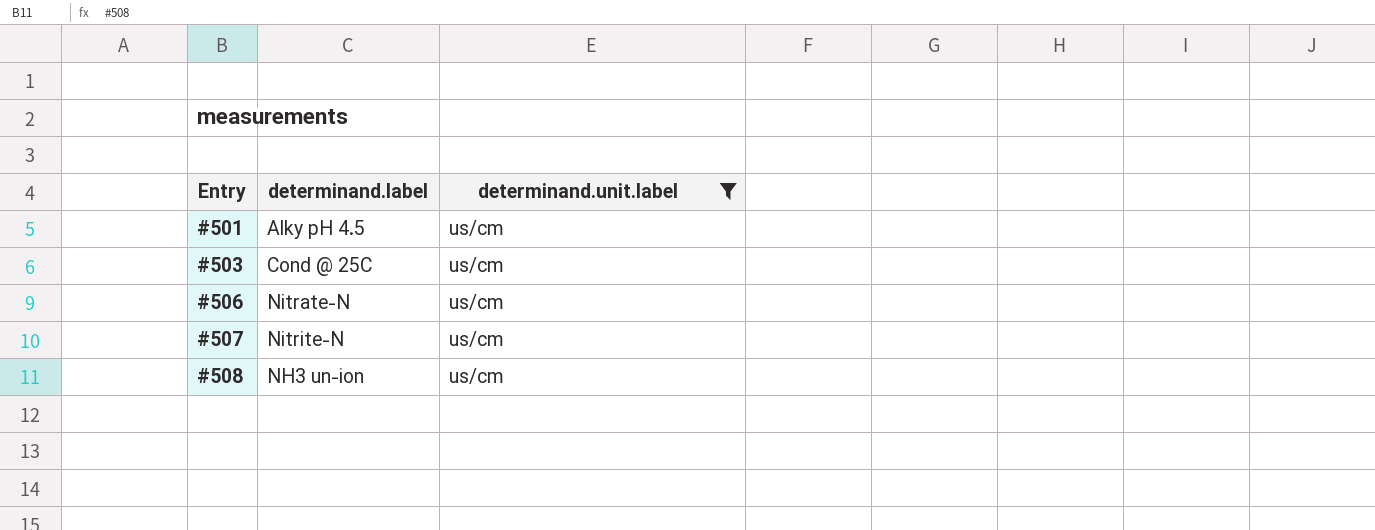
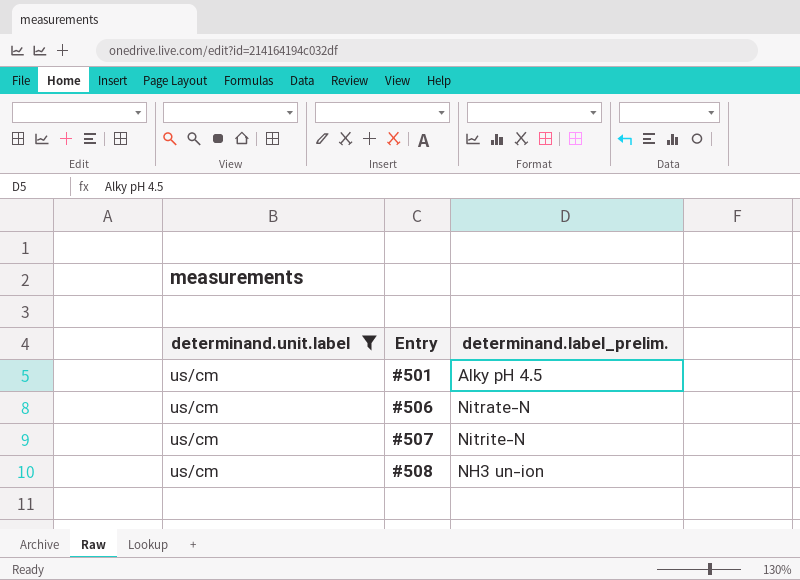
column determinand.unit.label | position: 3 -> 1
column name: determinand.label -> determinand.label_prelim.
row #503: Cond @ 25C | us/cm -> none

